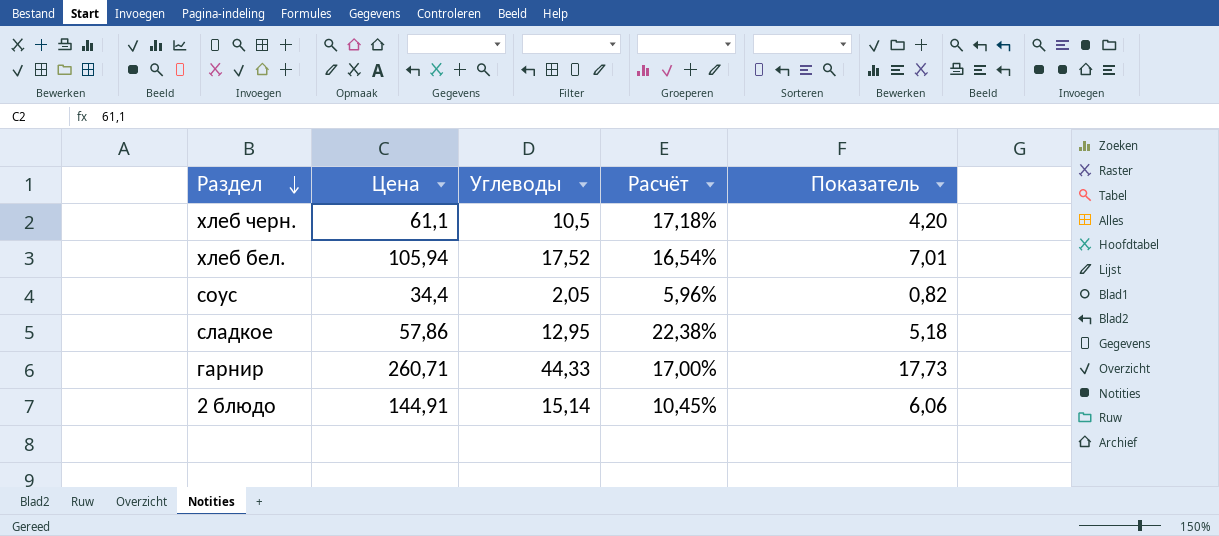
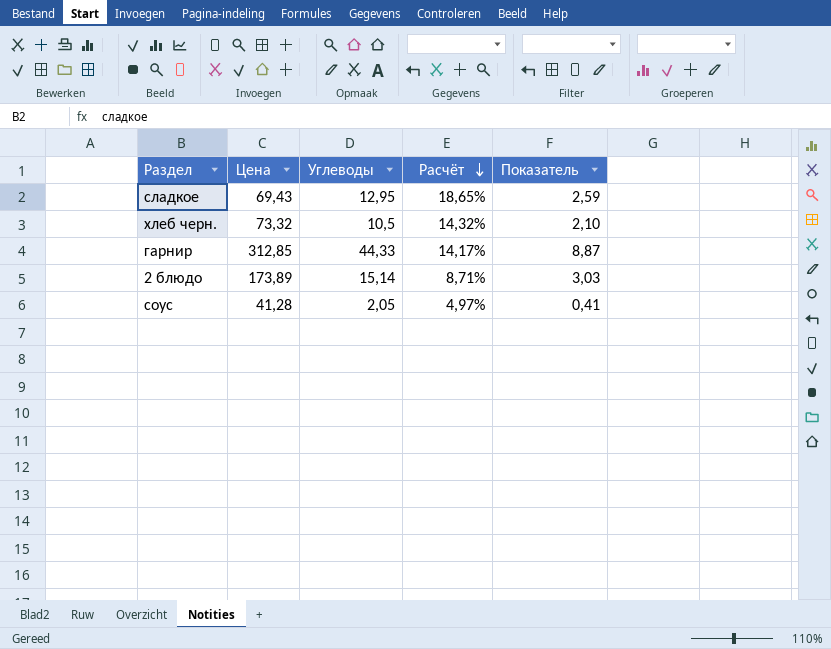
row order: Раздел descending -> Расчёт descending
column Показатель | formula: [Углеводы] * 0,4 -> [Углеводы] * 0,2
row хлеб бел.: 105,94 | 17,52 | 16,54% | 7,01 -> none
сладкое | Цена: 57,86 -> 69,43
сладкое | Расчёт: 22,38% -> 18,65%
хлеб черн. | Цена: 61,1 -> 73,32
хлеб черн. | Расчёт: 17,18% -> 14,32%
гарнир | Цена: 260,71 -> 312,85
гарнир | Расчёт: 17,00% -> 14,17%
2 блюдо | Цена: 144,91 -> 173,89
2 блюдо | Расчёт: 10,45% -> 8,71%
соус | Цена: 34,4 -> 41,28
соус | Расчёт: 5,96% -> 4,97%

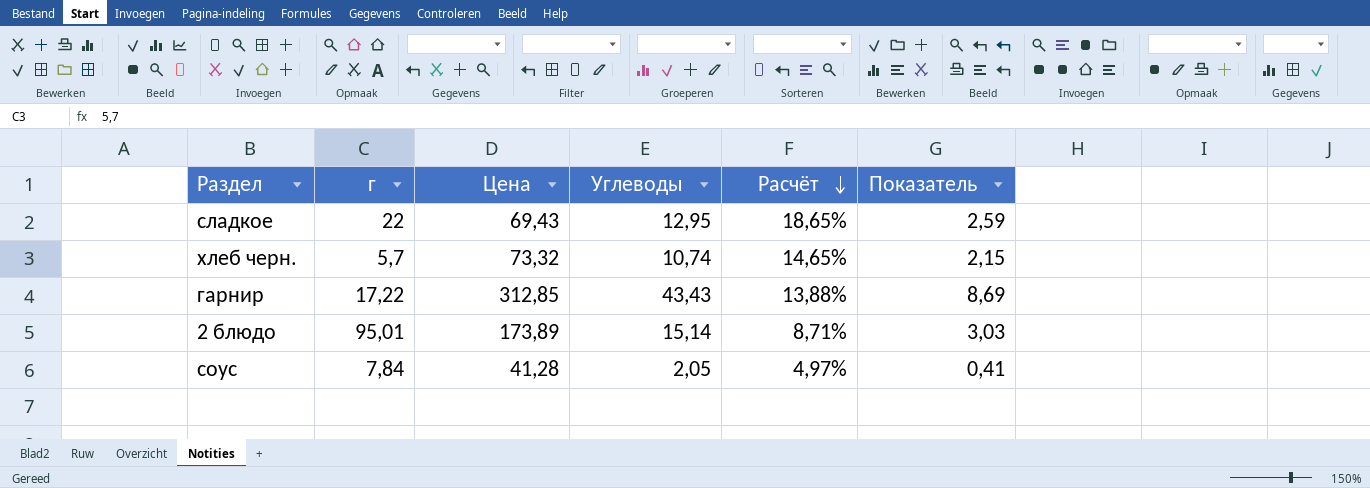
column г | position: none -> 2
хлеб черн. | Углеводы: 10,5 -> 10,74
хлеб черн. | Расчёт: 14,32% -> 14,65%
хлеб черн. | Показатель: 2,10 -> 2,15
гарнир | Углеводы: 44,33 -> 43,43
гарнир | Расчёт: 14,17% -> 13,88%
гарнир | Показатель: 8,87 -> 8,69

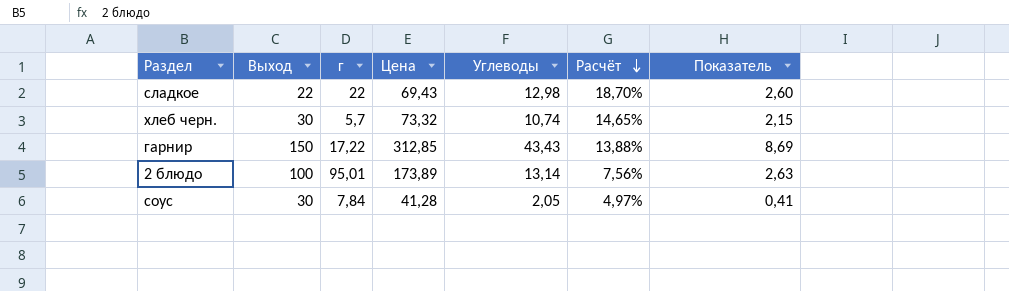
column Выход | position: none -> 2
сладкое | Углеводы: 12,95 -> 12,98
сладкое | Расчёт: 18,65% -> 18,70%
сладкое | Показатель: 2,59 -> 2,60
2 блюдо | Углеводы: 15,14 -> 13,14
2 блюдо | Расчёт: 8,71% -> 7,56%
2 блюдо | Показатель: 3,03 -> 2,63

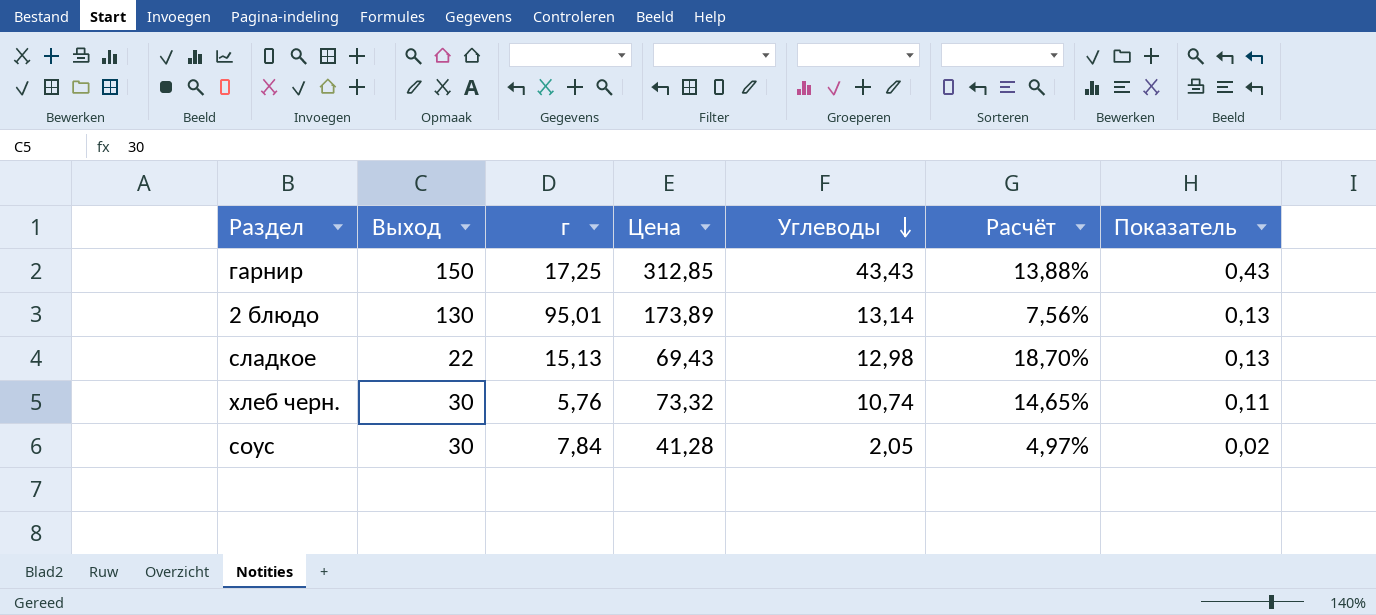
row order: Расчёт descending -> Углеводы descending
column Показатель | formula: [Углеводы] * 0,2 -> [Углеводы] * 0,01
гарнир | г: 17,22 -> 17,25
2 блюдо | Выход: 100 -> 130
сладкое | г: 22 -> 15,13
хлеб черн. | г: 5,7 -> 5,76

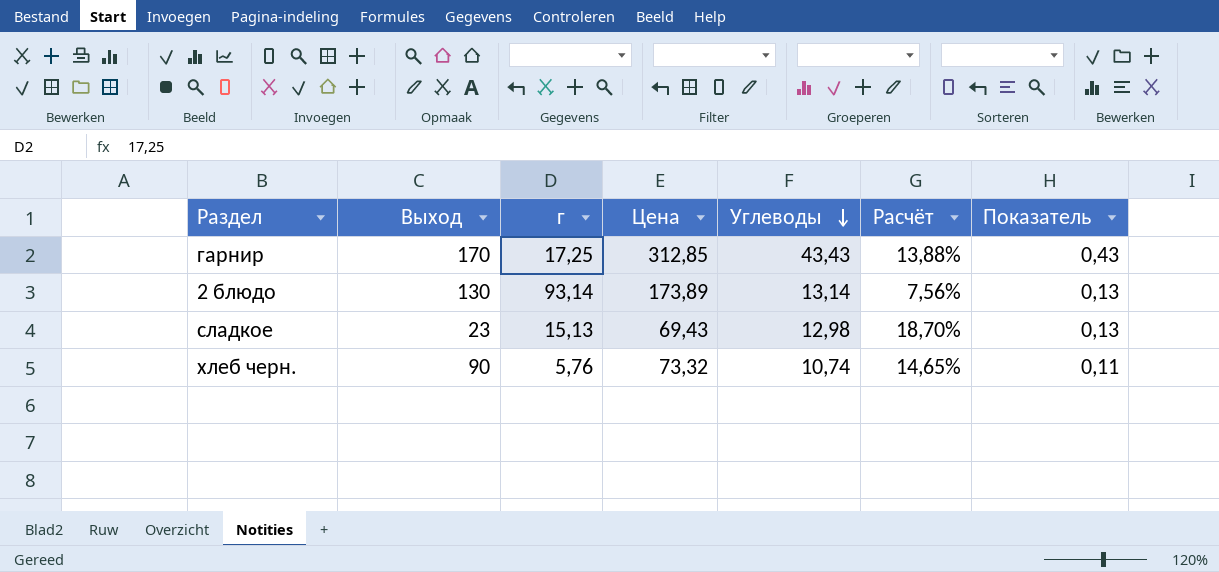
row соус: 30 | 7,84 | 41,28 | 2,05 | 4,97% | 0,02 -> none
гарнир | Выход: 150 -> 170
2 блюдо | г: 95,01 -> 93,14
сладкое | Выход: 22 -> 23
хлеб черн. | Выход: 30 -> 90

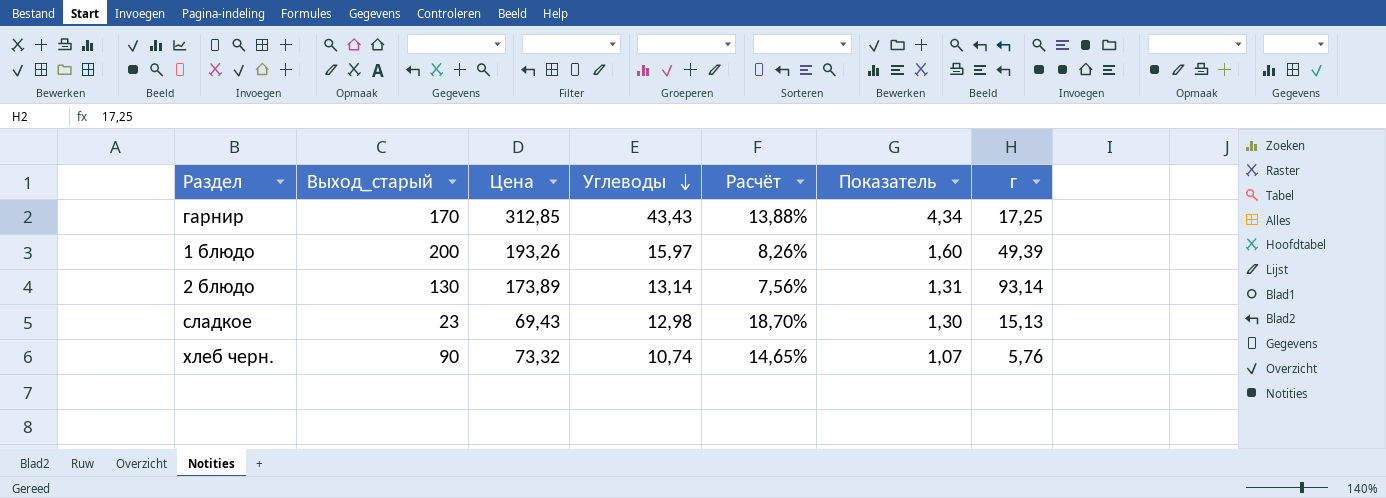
column name: Выход -> Выход_старый
column Показатель | formula: [Углеводы] * 0,01 -> [Углеводы] * 0,1
column г | position: 3 -> 7
row 1 блюдо: none -> 200 | 193,26 | 15,97 | 8,26% | 1,60 | 49,39

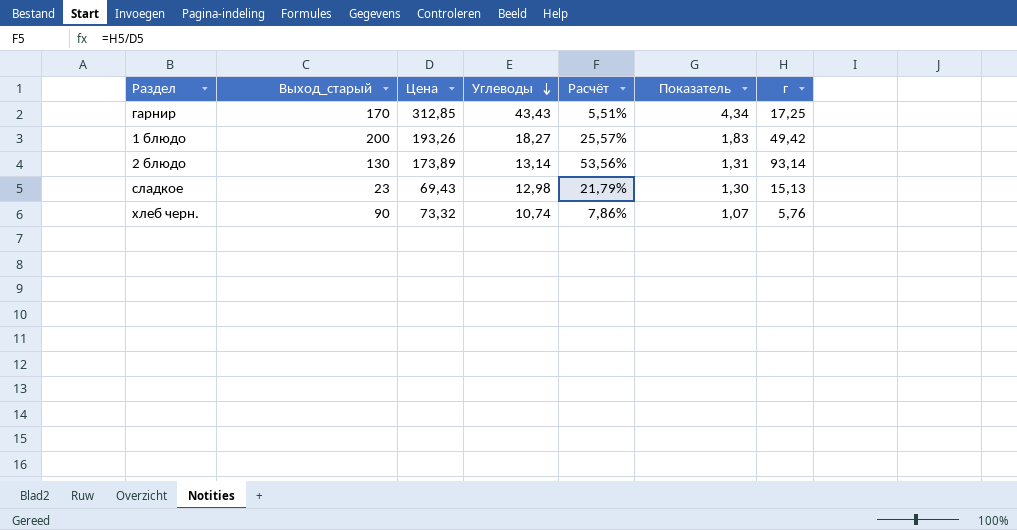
column Расчёт | formula: [Углеводы] / [Цена] -> [г] / [Цена]
1 блюдо | Углеводы: 15,97 -> 18,27
1 блюдо | Показатель: 1,60 -> 1,83
1 блюдо | г: 49,39 -> 49,42

